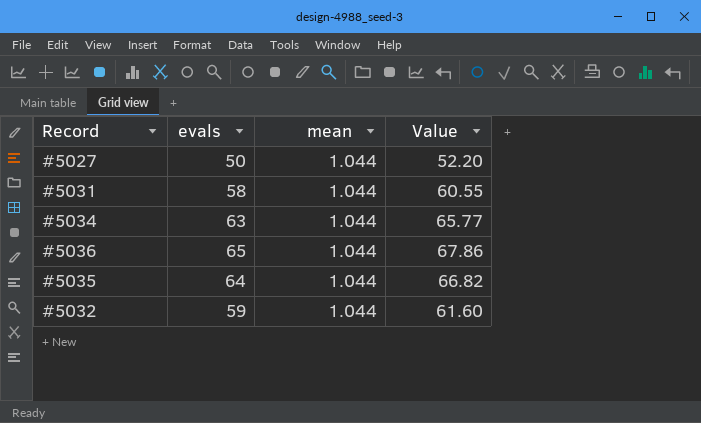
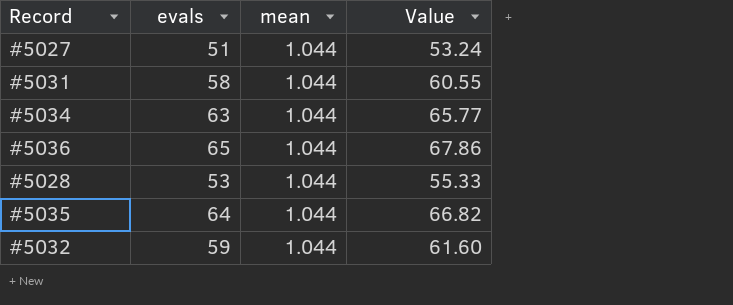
#5027 | evals: 50 -> 51
#5027 | Value: 52.20 -> 53.24
row #5028: none -> 53 | 1.044 | 55.33

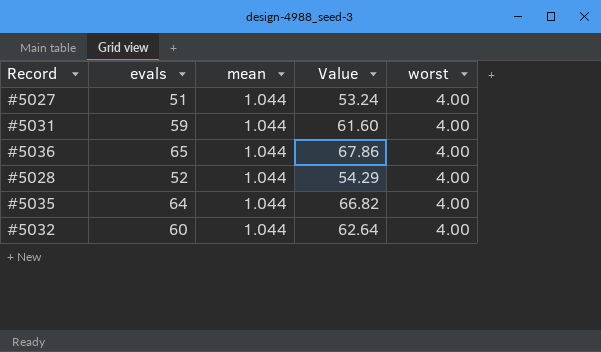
column worst | position: none -> 5
row #5034: 63 | 1.044 | 65.77 -> none
#5031 | evals: 58 -> 59
#5031 | Value: 60.55 -> 61.60
#5028 | evals: 53 -> 52
#5028 | Value: 55.33 -> 54.29
#5032 | evals: 59 -> 60
#5032 | Value: 61.60 -> 62.64

